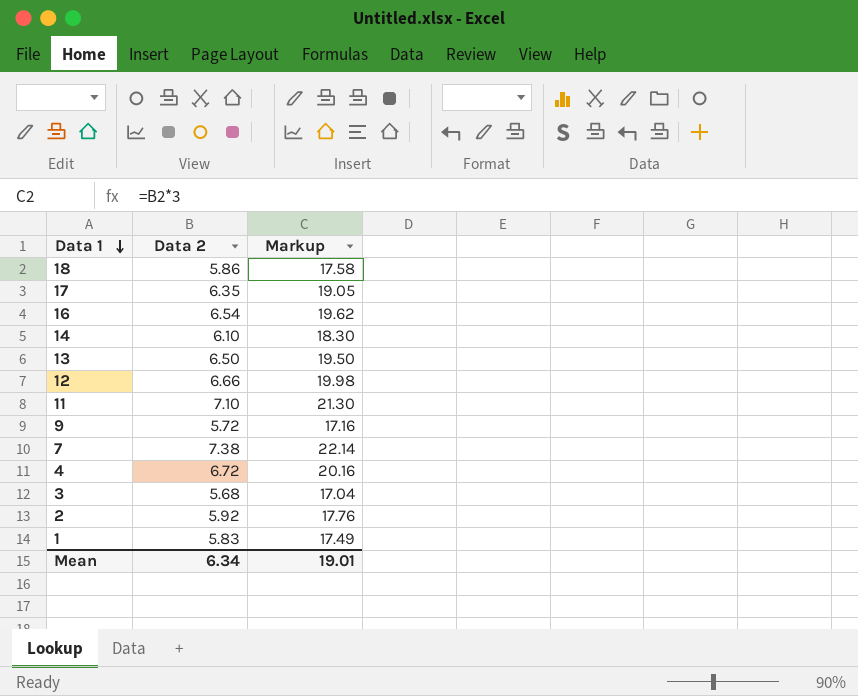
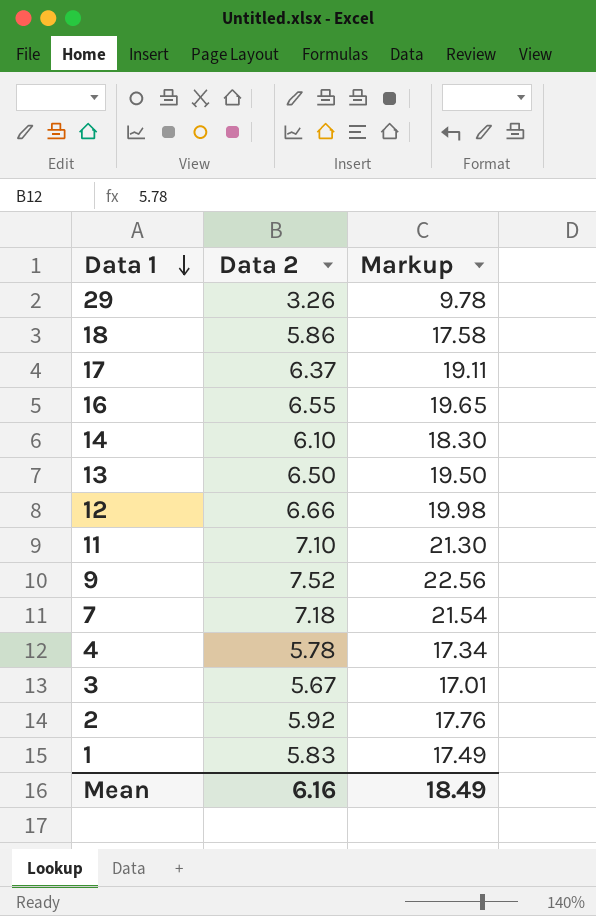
row 29: none -> 3.26 | 9.78
17 | Data 2: 6.35 -> 6.37
17 | Markup: 19.05 -> 19.11
16 | Data 2: 6.54 -> 6.55
16 | Markup: 19.62 -> 19.65
9 | Data 2: 5.72 -> 7.52
9 | Markup: 17.16 -> 22.56
7 | Data 2: 7.38 -> 7.18
7 | Markup: 22.14 -> 21.54
4 | Data 2: 6.72 -> 5.78
4 | Markup: 20.16 -> 17.34
3 | Data 2: 5.68 -> 5.67
3 | Markup: 17.04 -> 17.01
Mean | Data 2: 6.34 -> 6.16
Mean | Markup: 19.01 -> 18.49

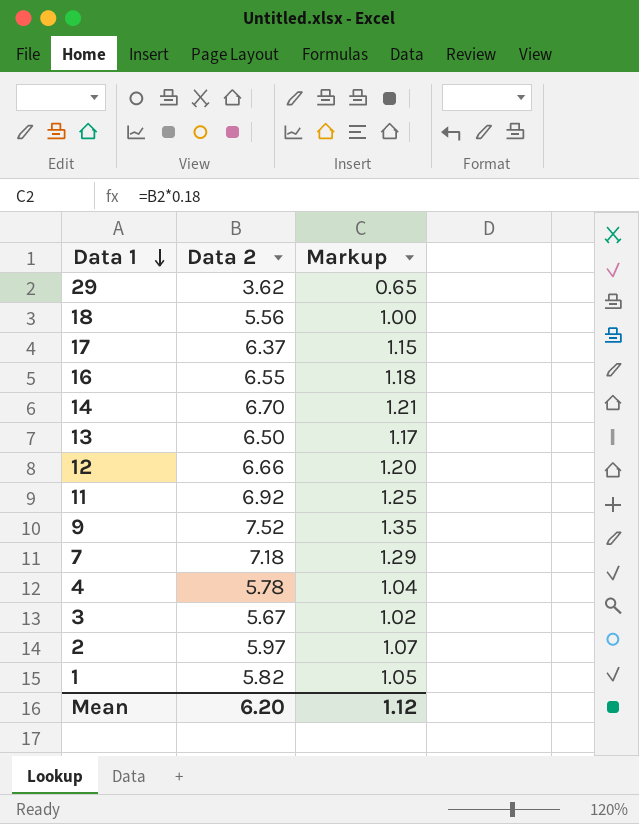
column Markup | formula: [Data 2] * 3 -> [Data 2] * 0.18
29 | Data 2: 3.26 -> 3.62
18 | Data 2: 5.86 -> 5.56
14 | Data 2: 6.10 -> 6.70
11 | Data 2: 7.10 -> 6.92
2 | Data 2: 5.92 -> 5.97
1 | Data 2: 5.83 -> 5.82
Mean | Data 2: 6.16 -> 6.20
Mean | Markup: 18.49 -> 1.12

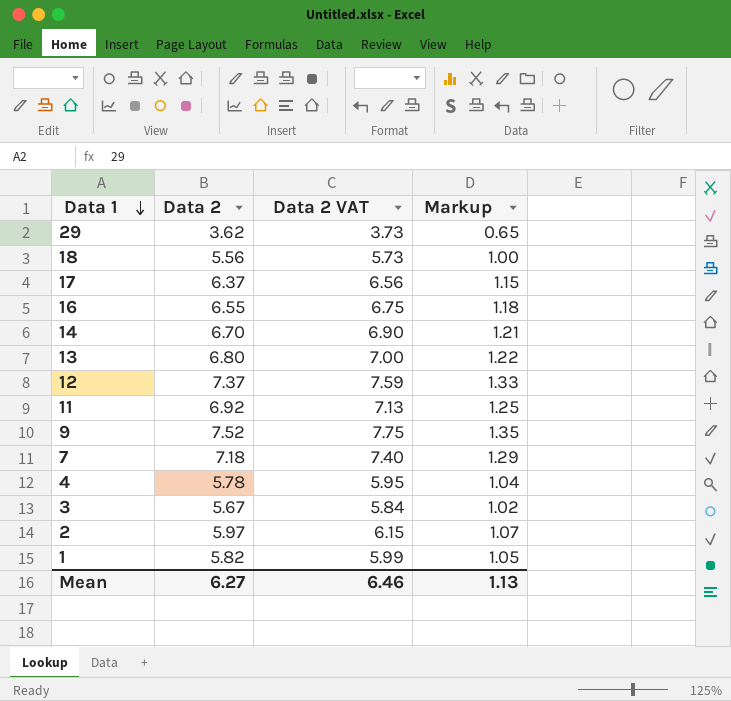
column Data 2 VAT | formula: none -> [Data 2] * 1.03
13 | Data 2: 6.50 -> 6.80
13 | Markup: 1.17 -> 1.22
12 | Data 2: 6.66 -> 7.37
12 | Markup: 1.20 -> 1.33
Mean | Data 2: 6.20 -> 6.27
Mean | Markup: 1.12 -> 1.13

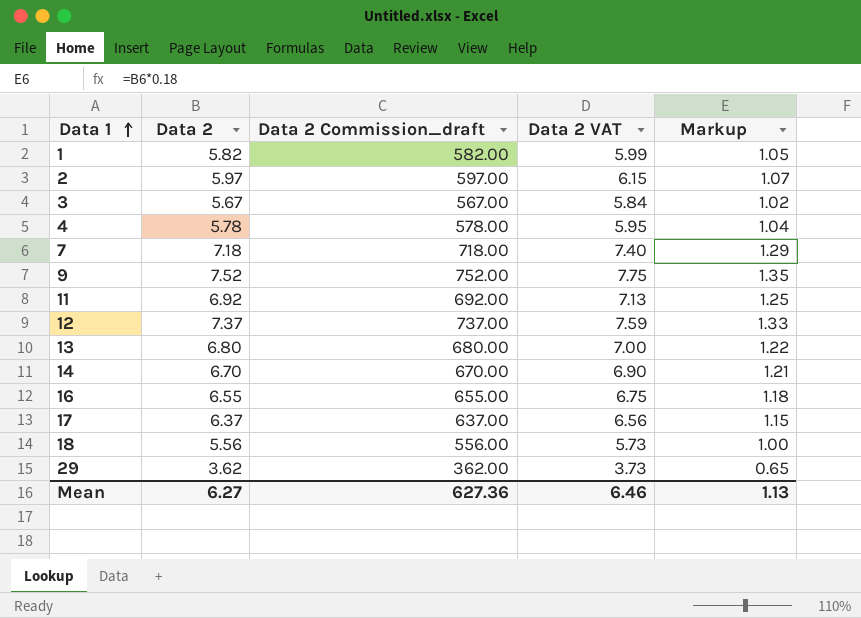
row order: Data 1 descending -> Data 1 ascending
column Data 2 Commission_draft | formula: none -> [Data 2] * 100

